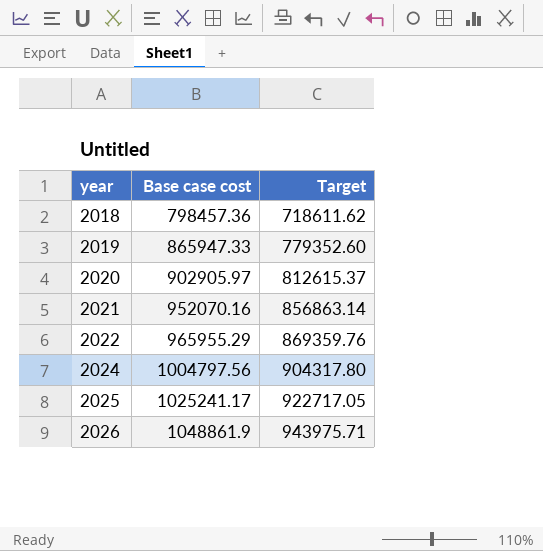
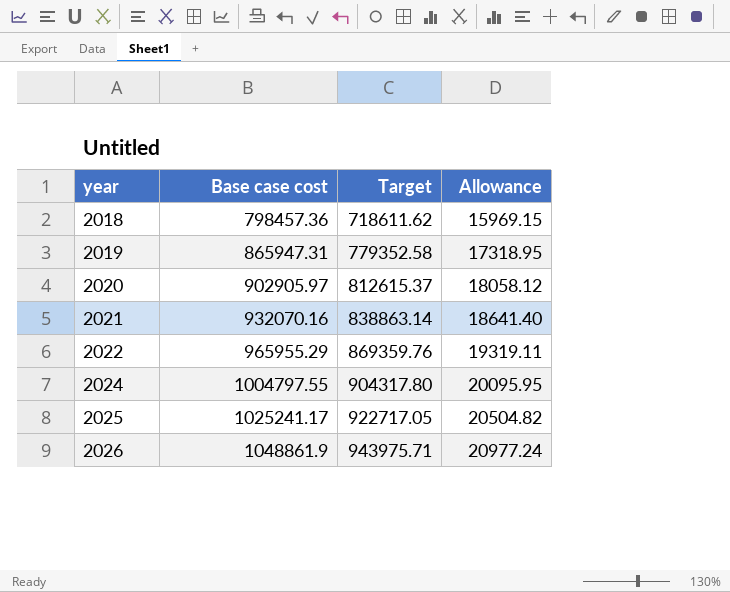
column Allowance | formula: none -> [Base case cost] * 0.02
2019 | Base case cost: 865947.33 -> 865947.31
2019 | Target: 779352.60 -> 779352.58
2021 | Base case cost: 952070.16 -> 932070.16
2021 | Target: 856863.14 -> 838863.14
2024 | Base case cost: 1004797.56 -> 1004797.55

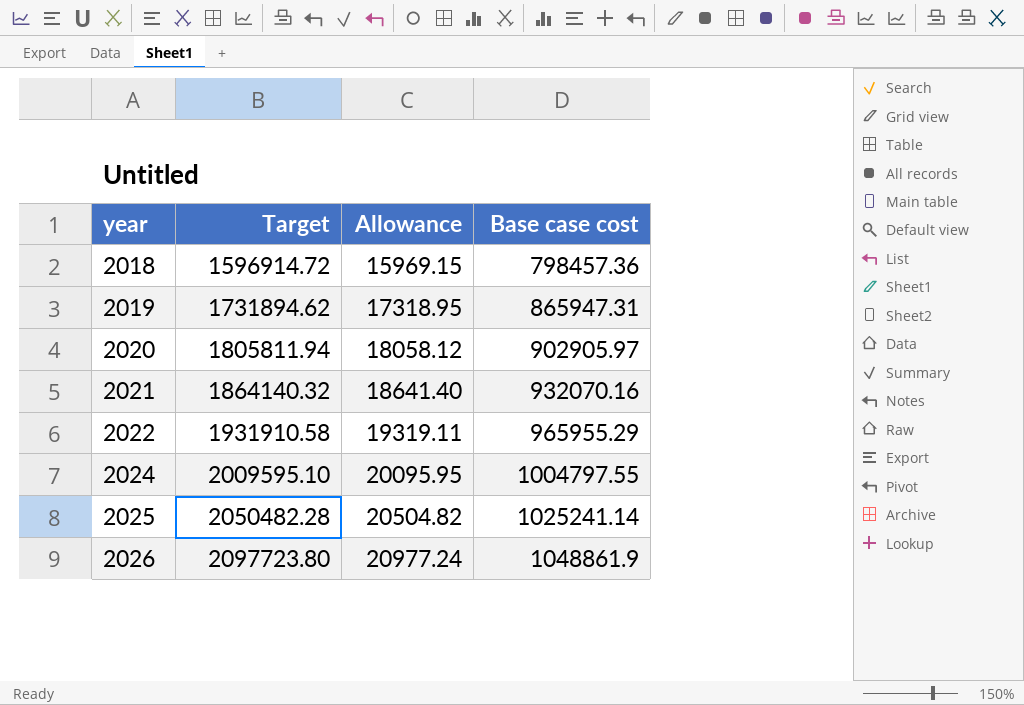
column Target | formula: [Base case cost] * 0.9 -> [Base case cost] * 2
column Base case cost | position: 2 -> 4
2025 | Base case cost: 1025241.17 -> 1025241.14

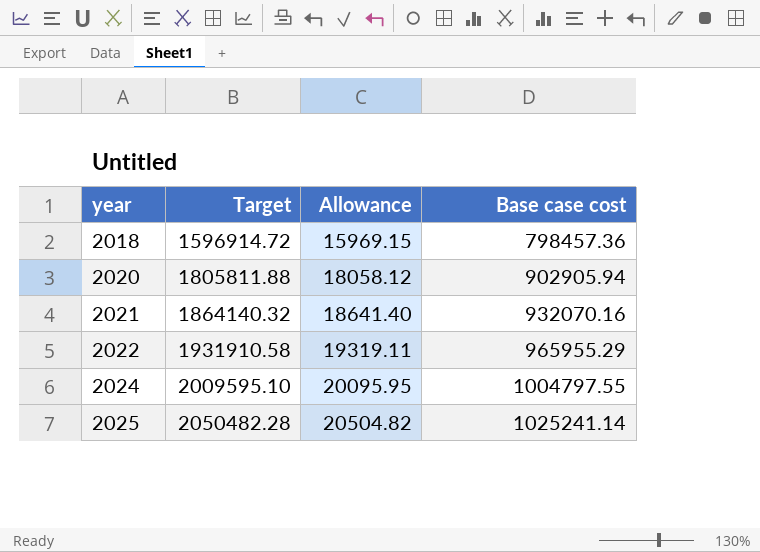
row 2019: 1731894.62 | 17318.95 | 865947.31 -> none
row 2026: 2097723.80 | 20977.24 | 1048861.9 -> none
2020 | Target: 1805811.94 -> 1805811.88
2020 | Base case cost: 902905.97 -> 902905.94

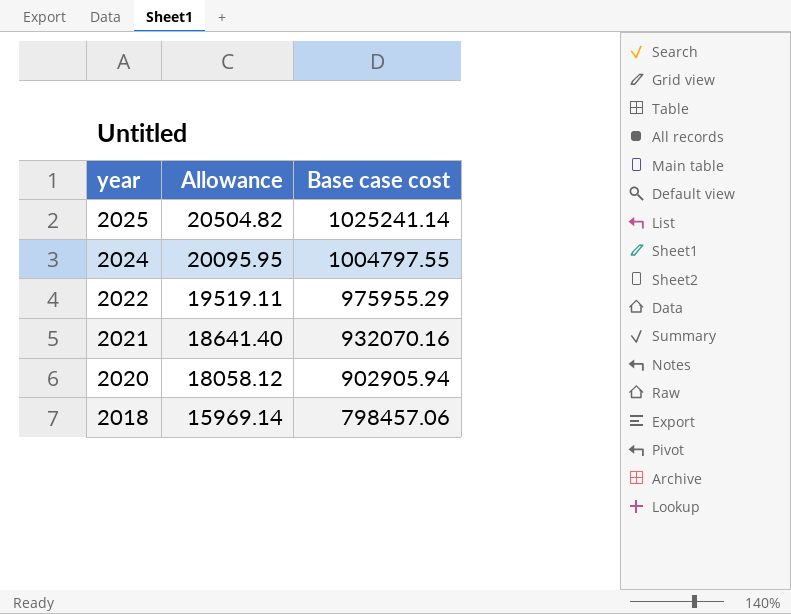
row order: year ascending -> year descending
column Target | formula: [Base case cost] * 2 -> none
2022 | Allowance: 19319.11 -> 19519.11
2022 | Base case cost: 965955.29 -> 975955.29
2018 | Allowance: 15969.15 -> 15969.14
2018 | Base case cost: 798457.36 -> 798457.06

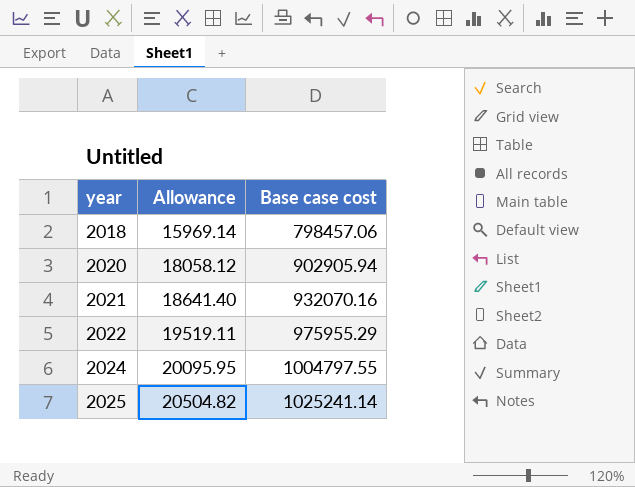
row order: year descending -> year ascending

